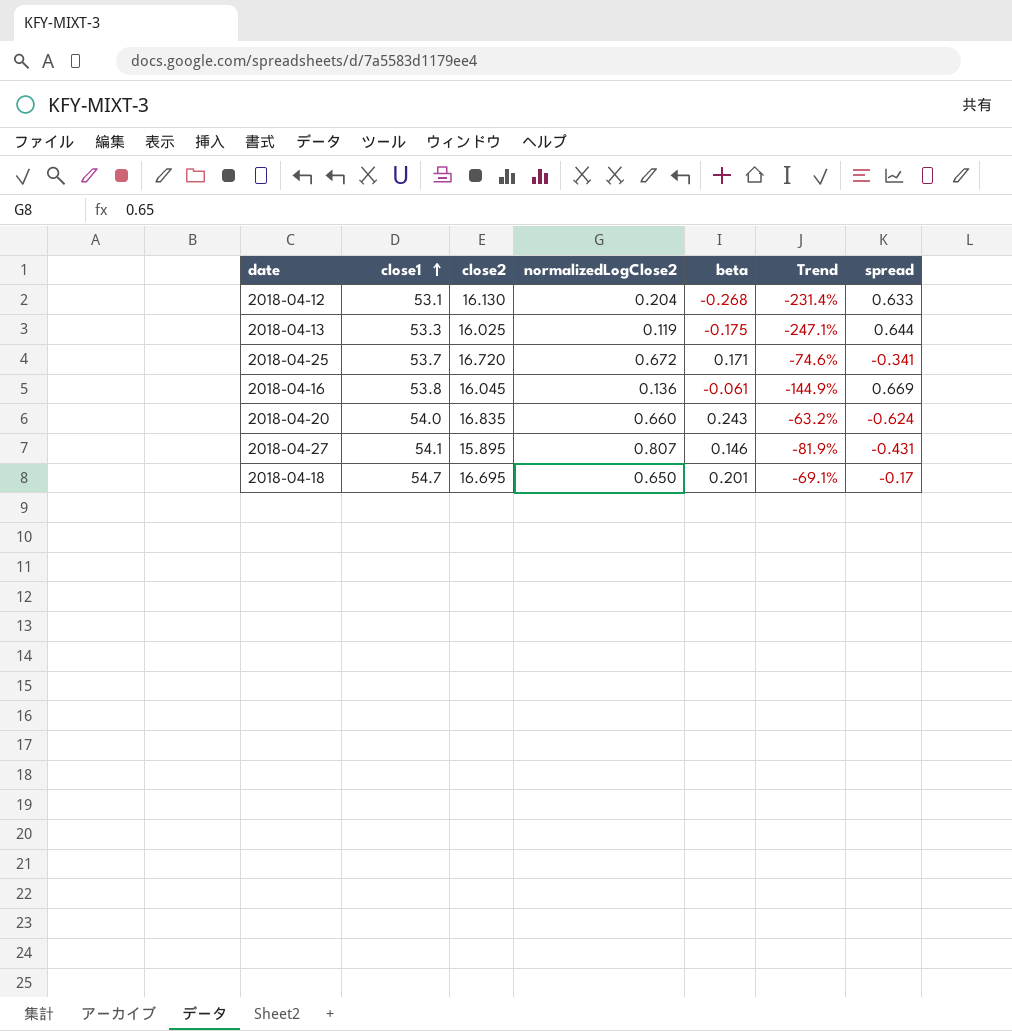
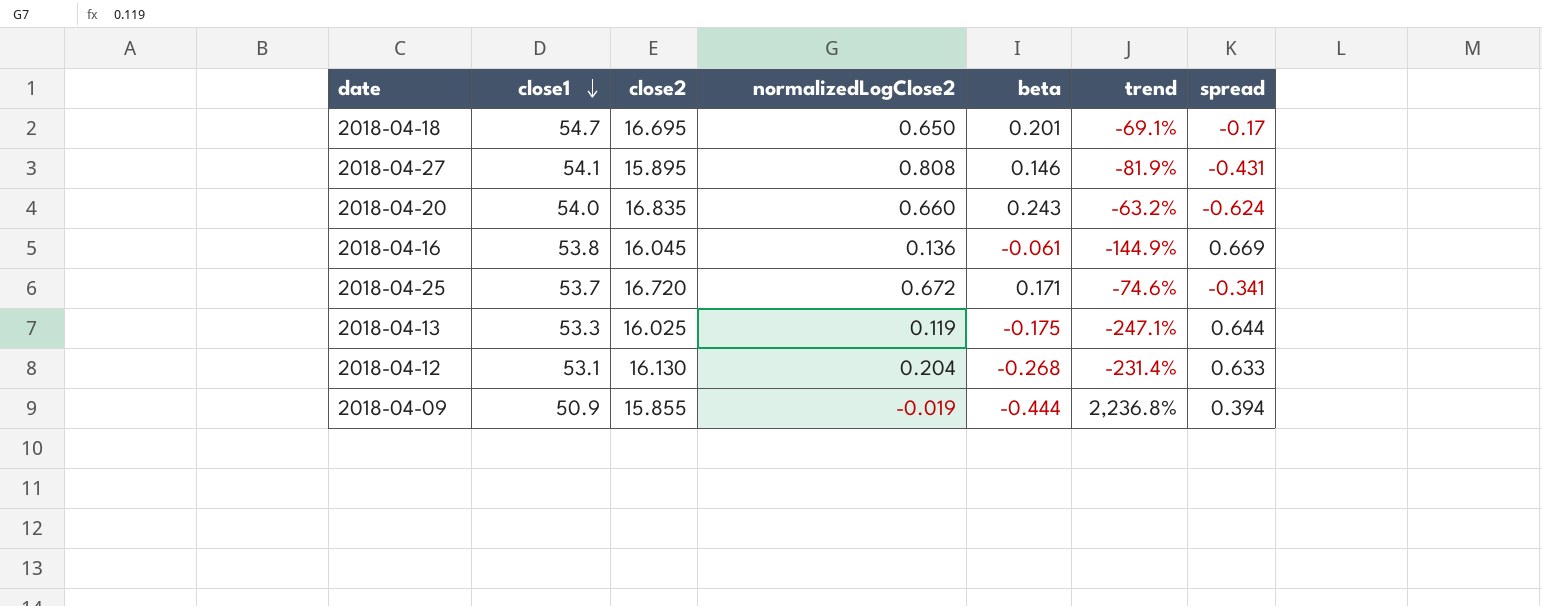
row order: close1 ascending -> close1 descending
column name: Trend -> trend
2018-04-27 | normalizedLogClose2: 0.807 -> 0.808
row 2018-04-09: none -> 50.9 | 15.855 | -0.019 | -0.444 | 2,236.8% | 0.394

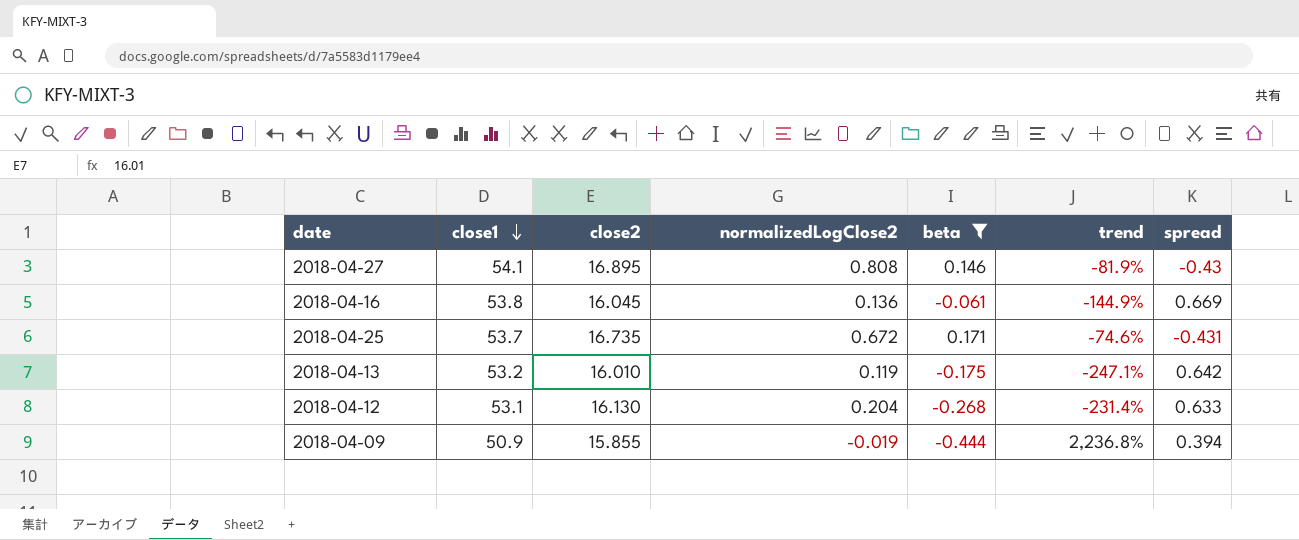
filter: none -> beta <= 0.171
2018-04-27 | close2: 15.895 -> 16.895
2018-04-27 | spread: -0.431 -> -0.43
2018-04-25 | close2: 16.720 -> 16.735
2018-04-25 | spread: -0.341 -> -0.431
2018-04-13 | close1: 53.3 -> 53.2
2018-04-13 | close2: 16.025 -> 16.010
2018-04-13 | spread: 0.644 -> 0.642

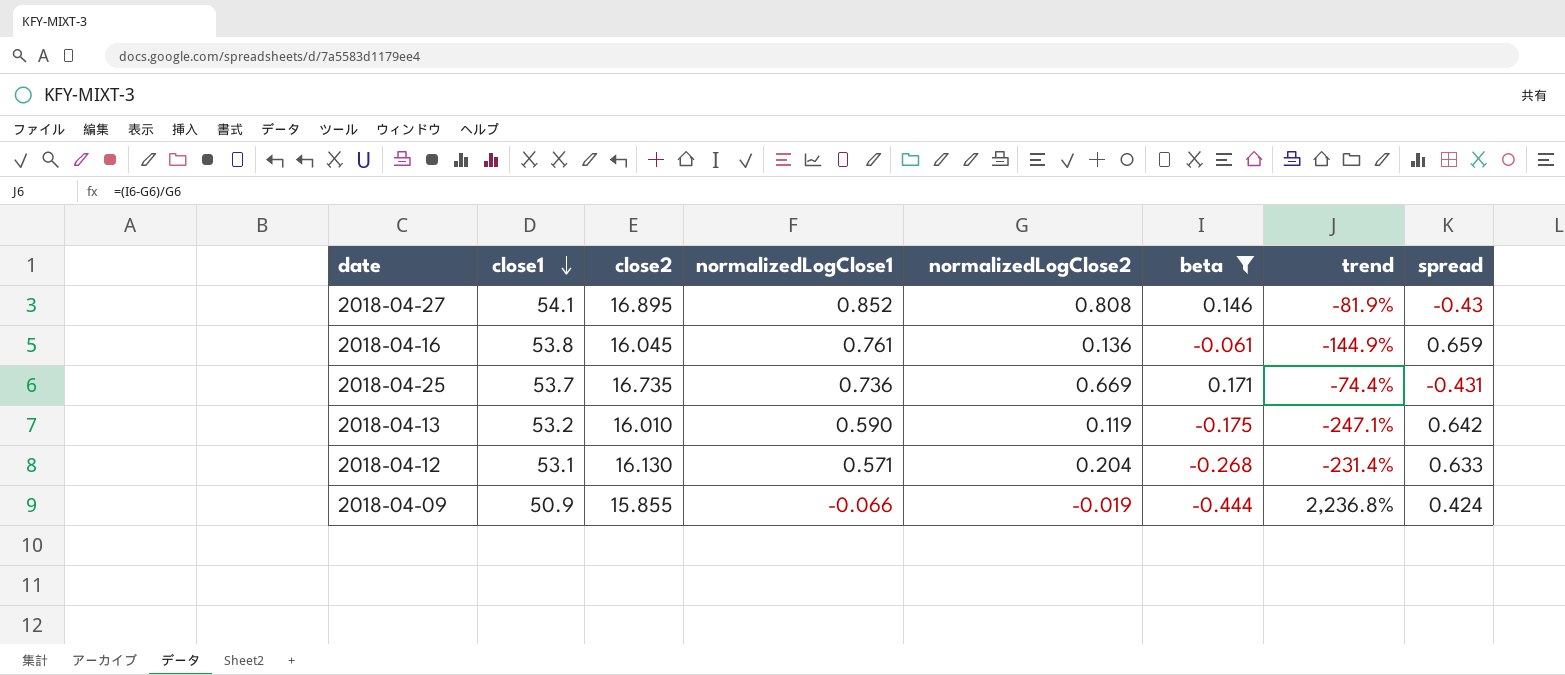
column normalizedLogClose1 | position: none -> 4
2018-04-16 | spread: 0.669 -> 0.659
2018-04-25 | normalizedLogClose2: 0.672 -> 0.669
2018-04-25 | trend: -74.6% -> -74.4%
2018-04-09 | spread: 0.394 -> 0.424

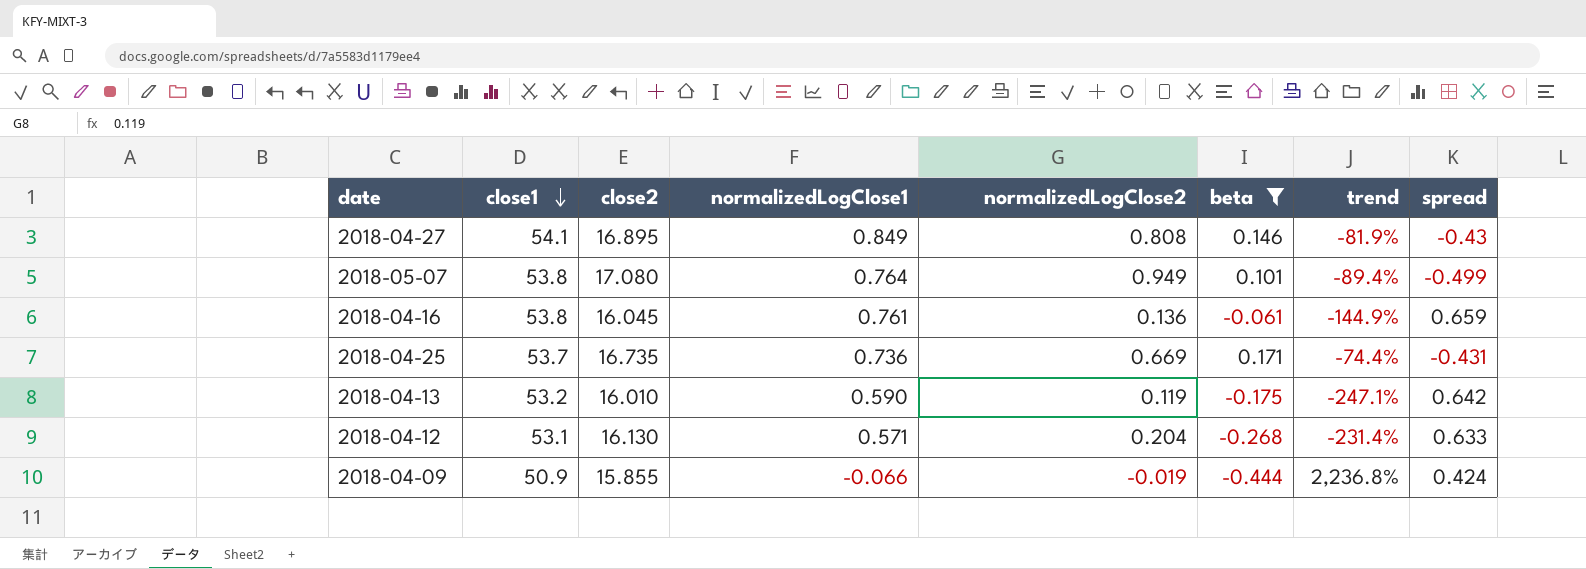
2018-04-27 | normalizedLogClose1: 0.852 -> 0.849
row 2018-05-07: none -> 53.8 | 17.080 | 0.764 | 0.949 | 0.101 | -89.4% | -0.499

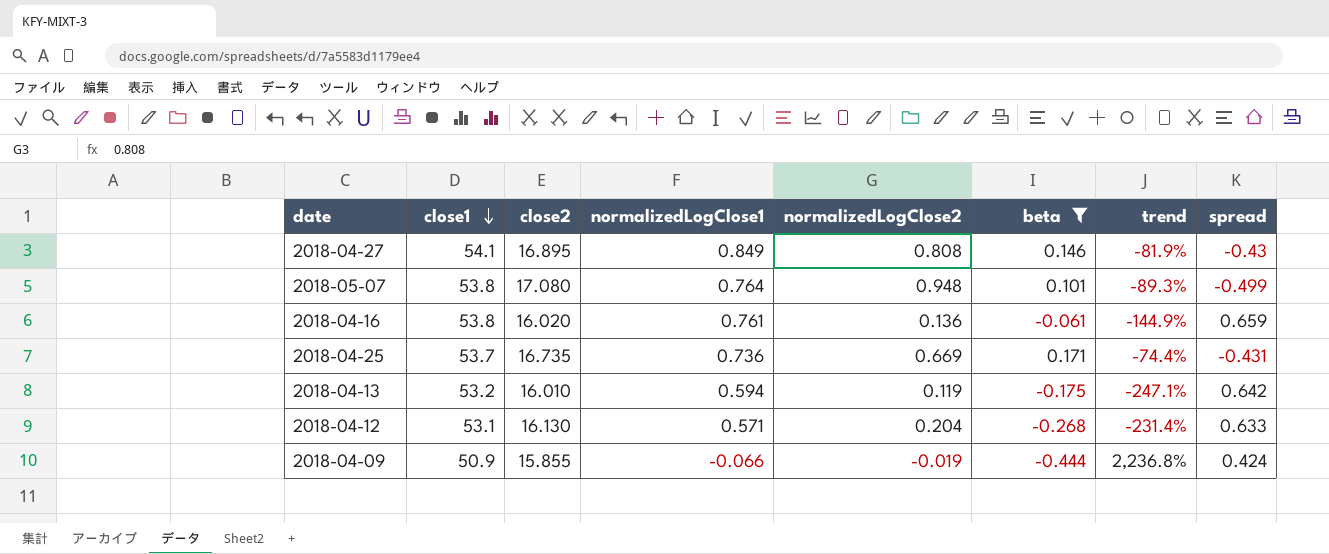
2018-05-07 | normalizedLogClose2: 0.949 -> 0.948
2018-05-07 | trend: -89.4% -> -89.3%
2018-04-16 | close2: 16.045 -> 16.020
2018-04-13 | normalizedLogClose1: 0.590 -> 0.594

